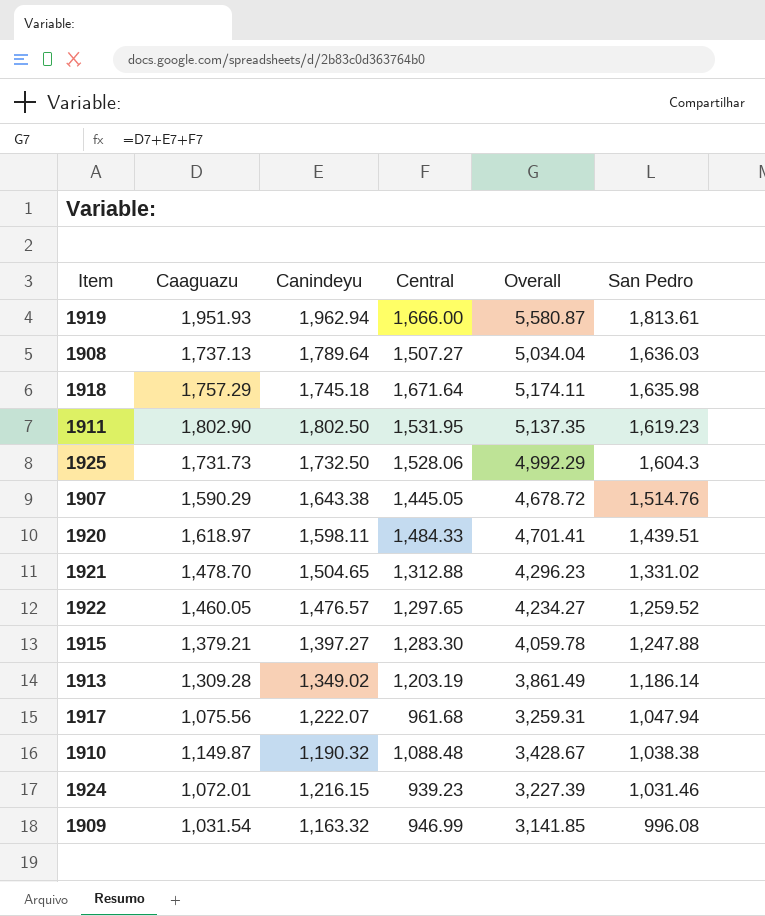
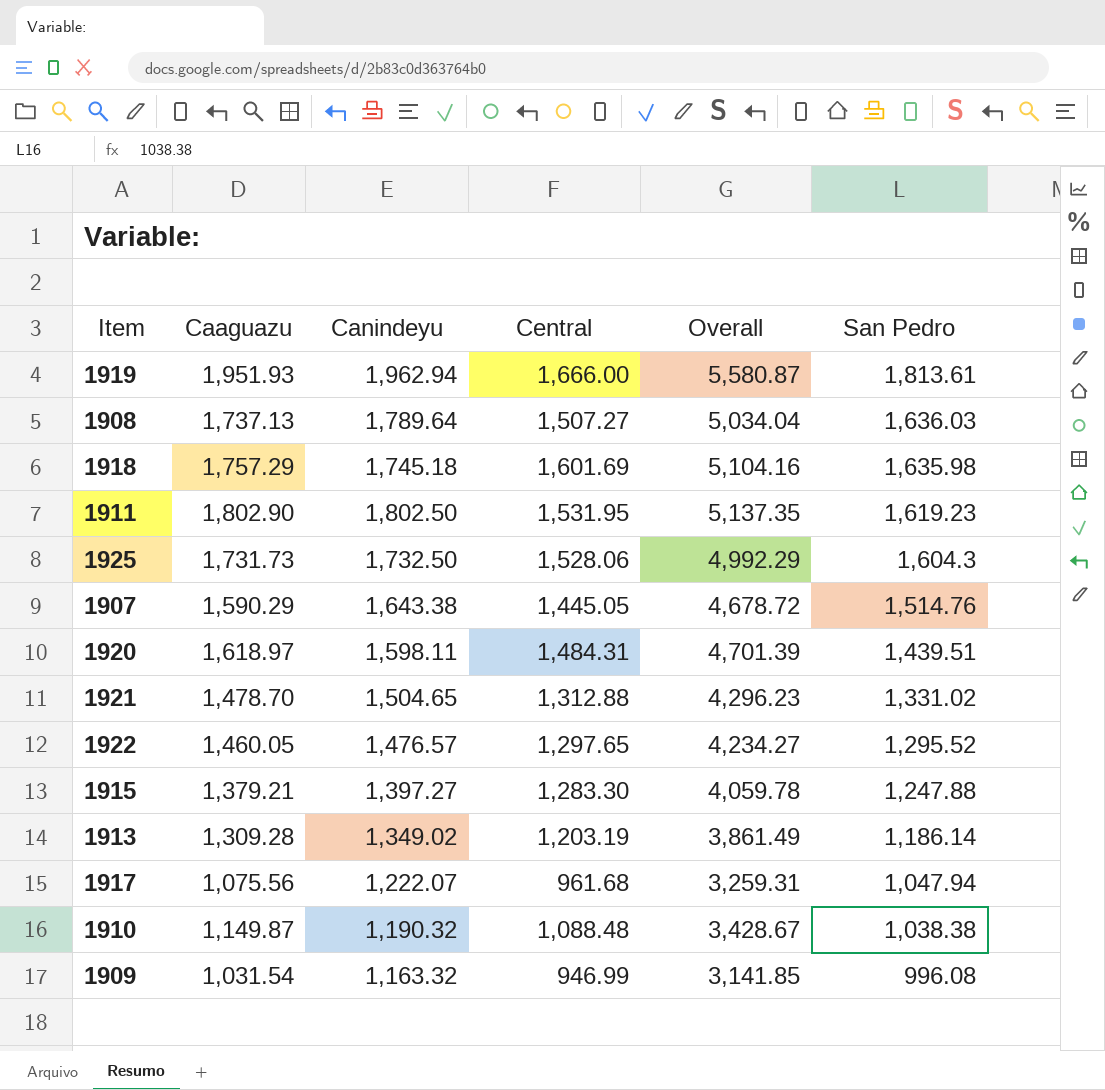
row 1924: 1,072.01 | 1,216.15 | 939.23 | 3,227.39 | 1,031.46 -> none
1918 | Central: 1,671.64 -> 1,601.69
1918 | Overall: 5,174.11 -> 5,104.16
1920 | Central: 1,484.33 -> 1,484.31
1920 | Overall: 4,701.41 -> 4,701.39
1922 | San Pedro: 1,259.52 -> 1,295.52

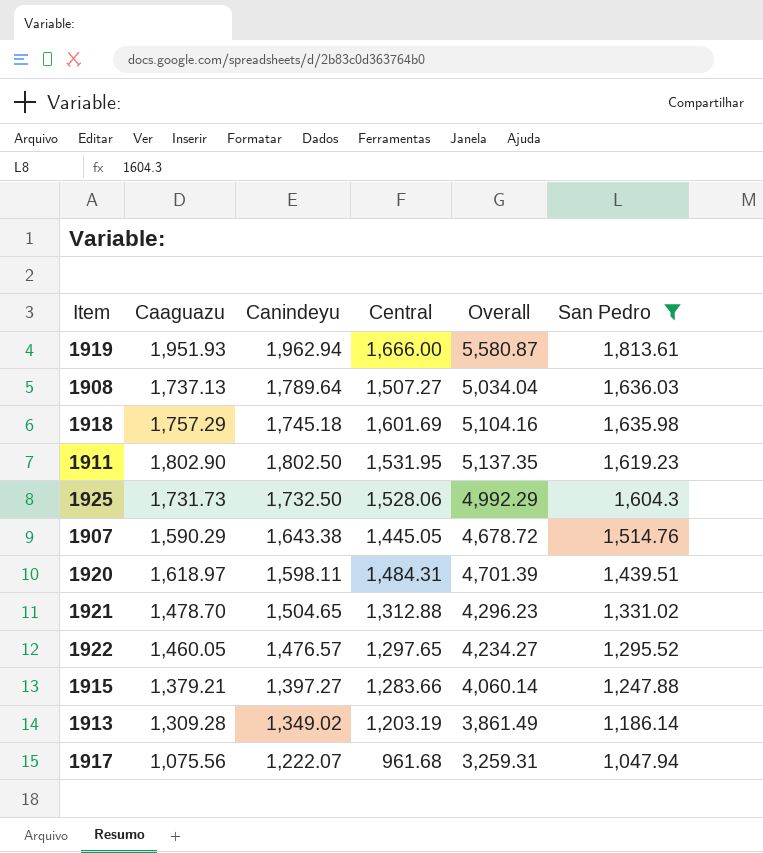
filter: none -> San Pedro >= 1,047.94
1915 | Central: 1,283.30 -> 1,283.66
1915 | Overall: 4,059.78 -> 4,060.14

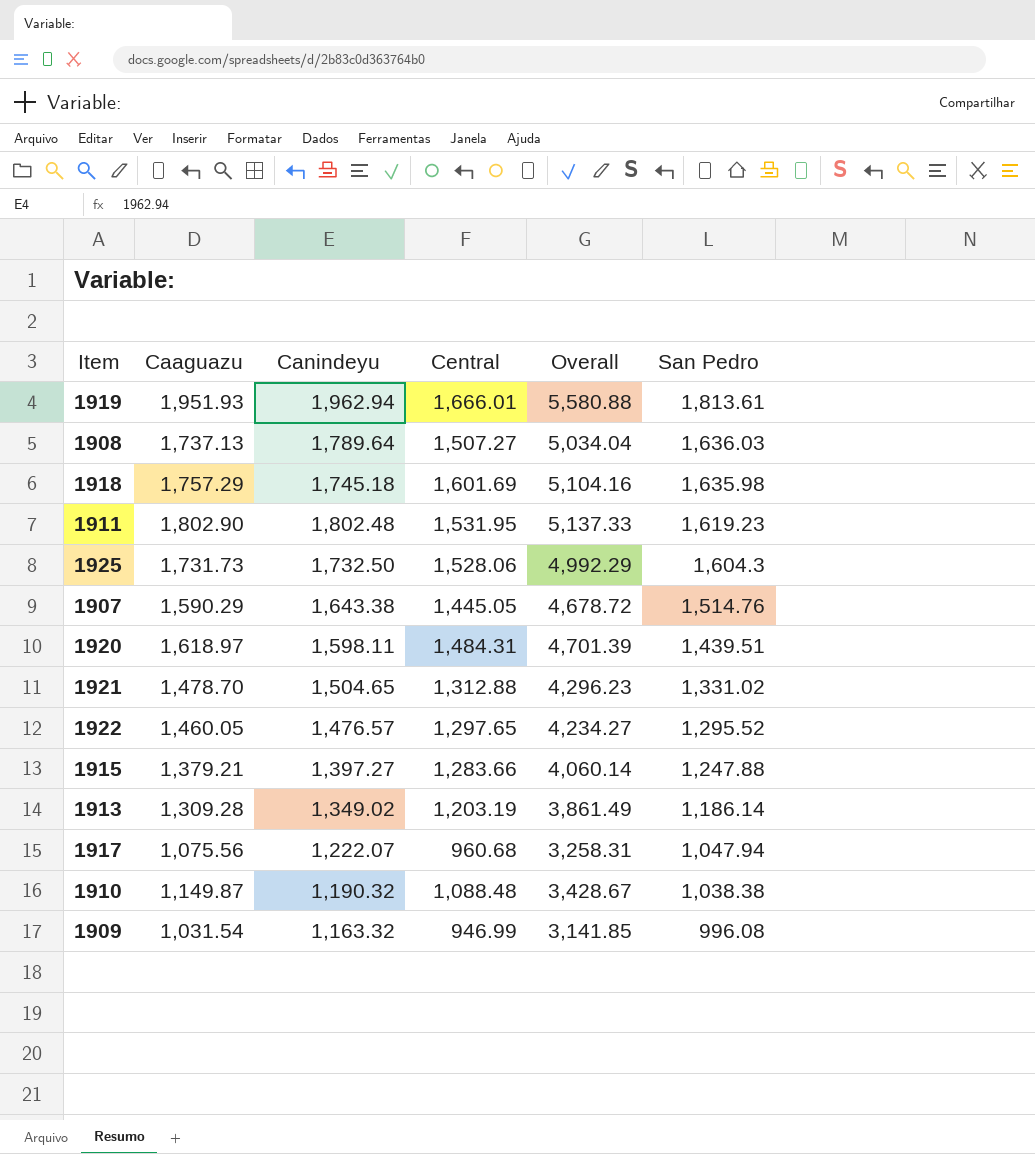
filter: San Pedro >= 1,047.94 -> none
1919 | Central: 1,666.00 -> 1,666.01
1919 | Overall: 5,580.87 -> 5,580.88
1911 | Canindeyu: 1,802.50 -> 1,802.48
1911 | Overall: 5,137.35 -> 5,137.33
1917 | Central: 961.68 -> 960.68
1917 | Overall: 3,259.31 -> 3,258.31

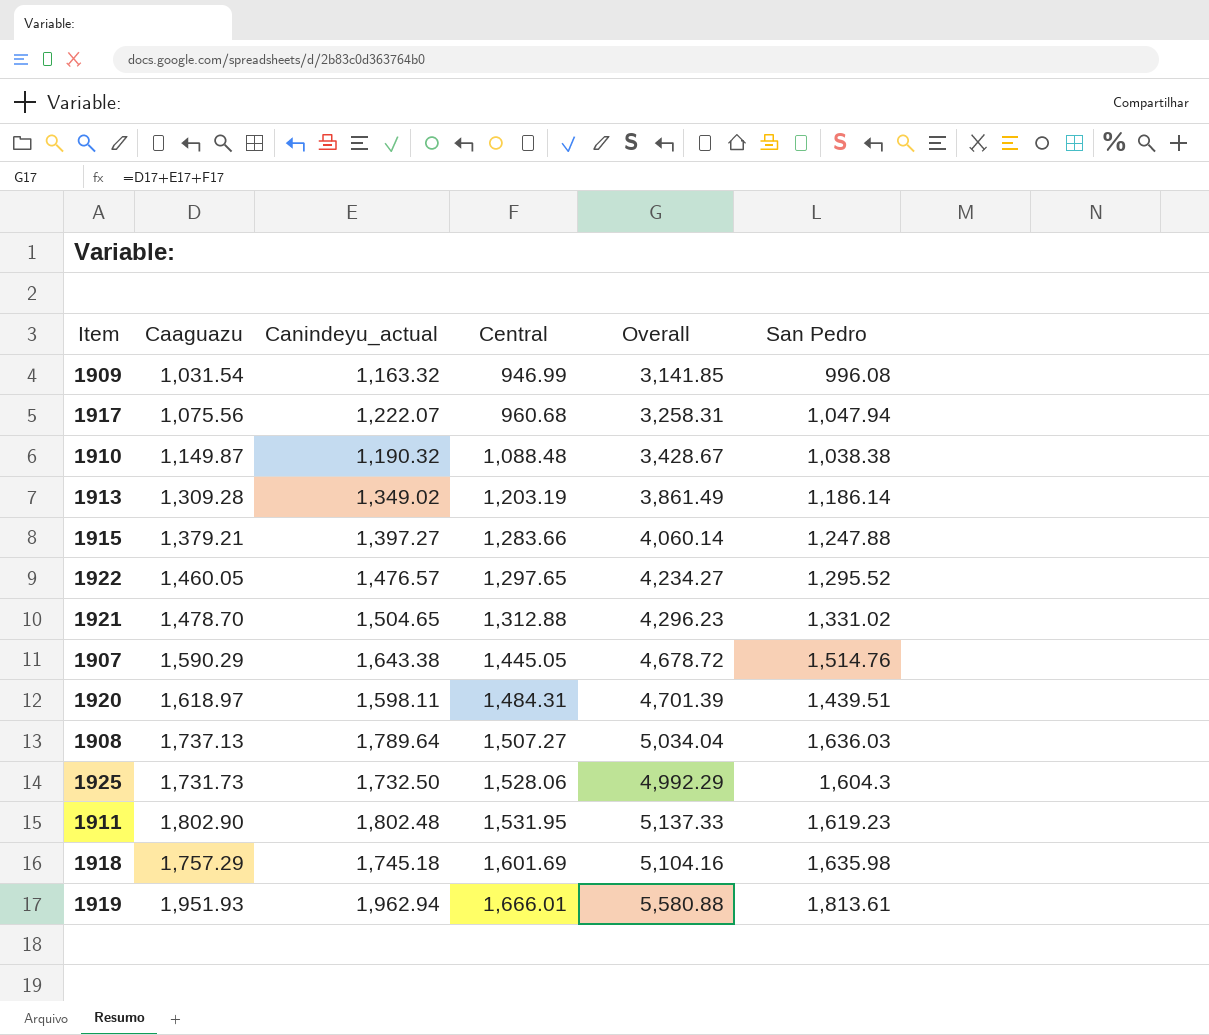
row order: San Pedro descending -> Central ascending
column name: Canindeyu -> Canindeyu_actual

